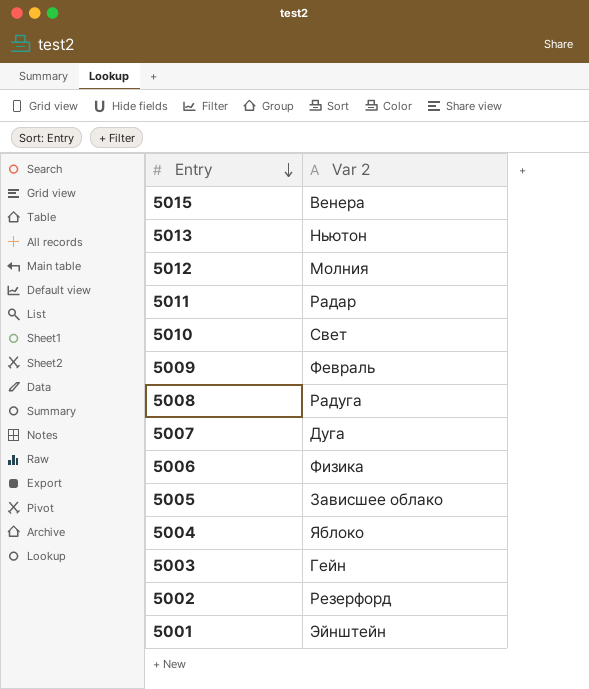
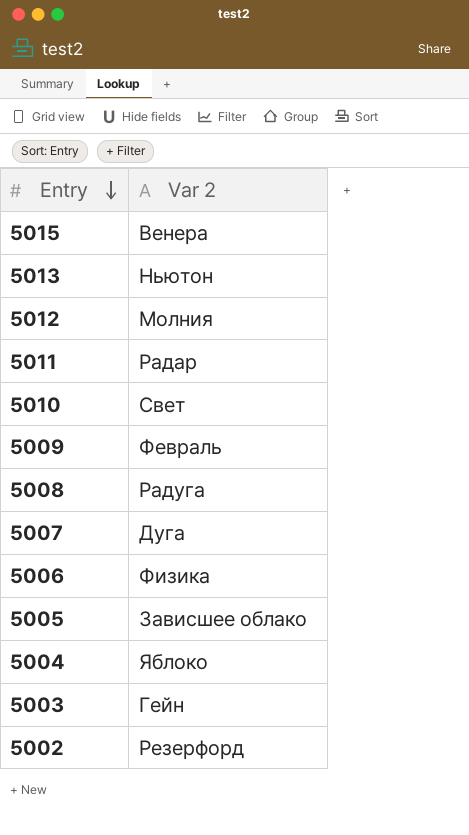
row 5001: Эйнштейн -> none

